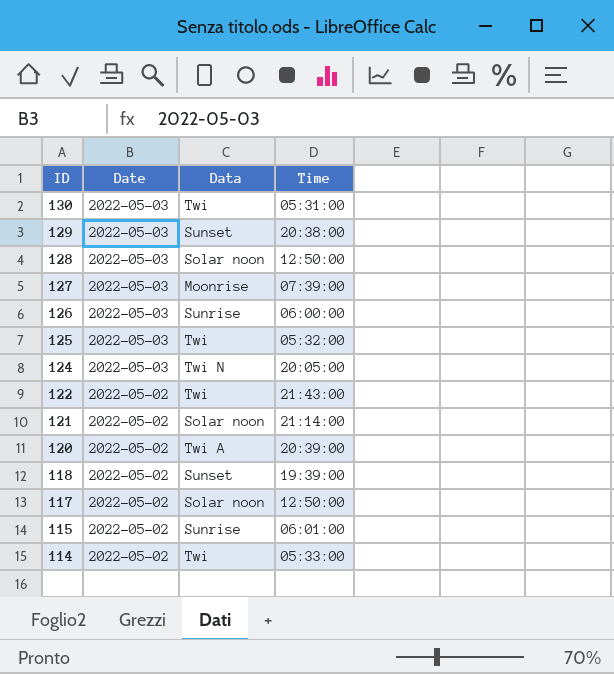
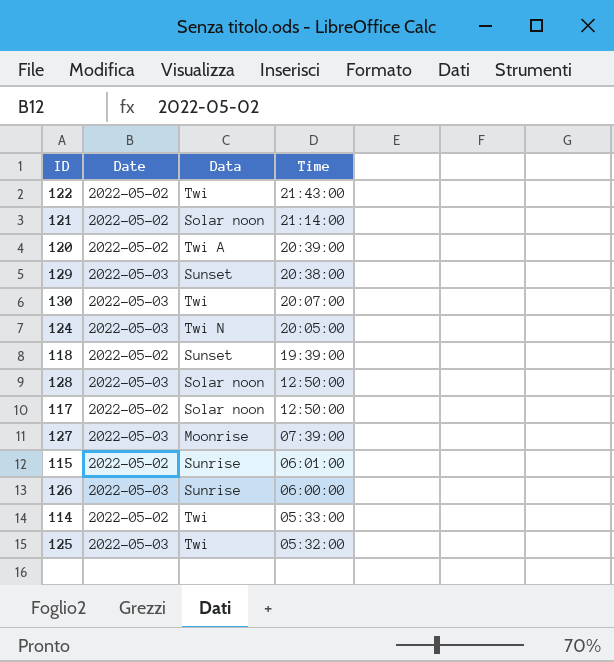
row order: ID descending -> Time descending
130 | Time: 05:31:00 -> 20:07:00

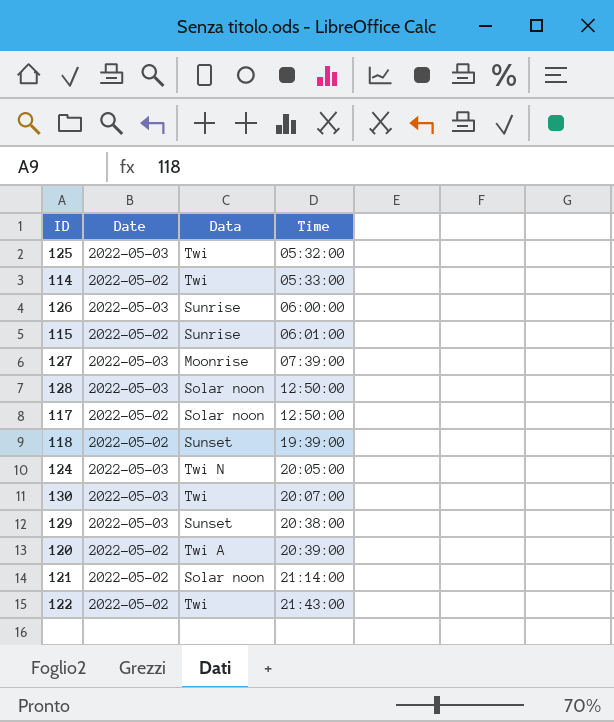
row order: Time descending -> Time ascending

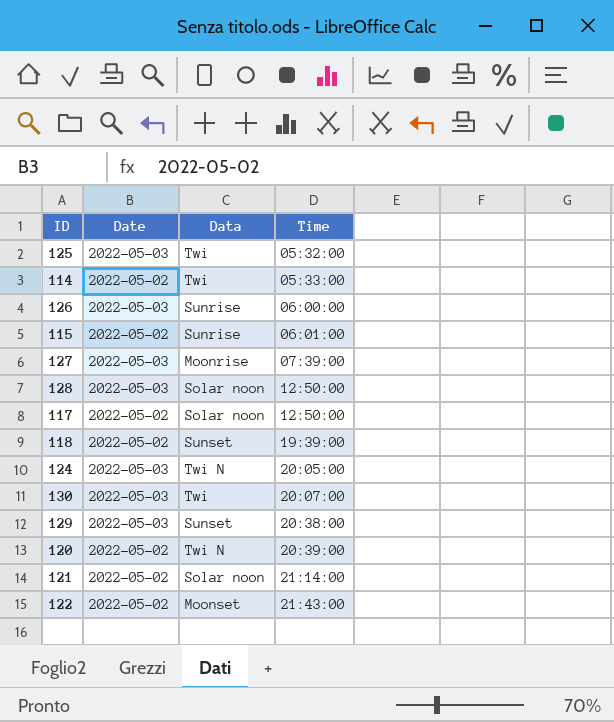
120 | Data: Twi A -> Twi N
122 | Data: Twi -> Moonset

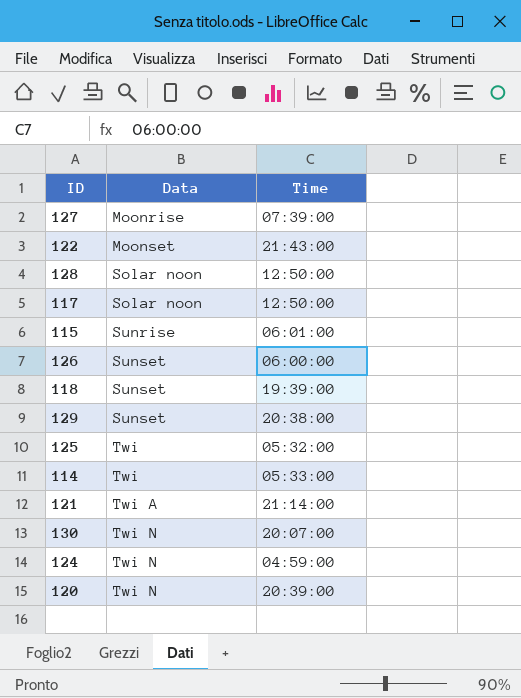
row order: Time ascending -> Data ascending
column Date | position: 2 -> none
126 | Data: Sunrise -> Sunset
121 | Data: Solar noon -> Twi A
130 | Data: Twi -> Twi N
124 | Time: 20:05:00 -> 04:59:00

